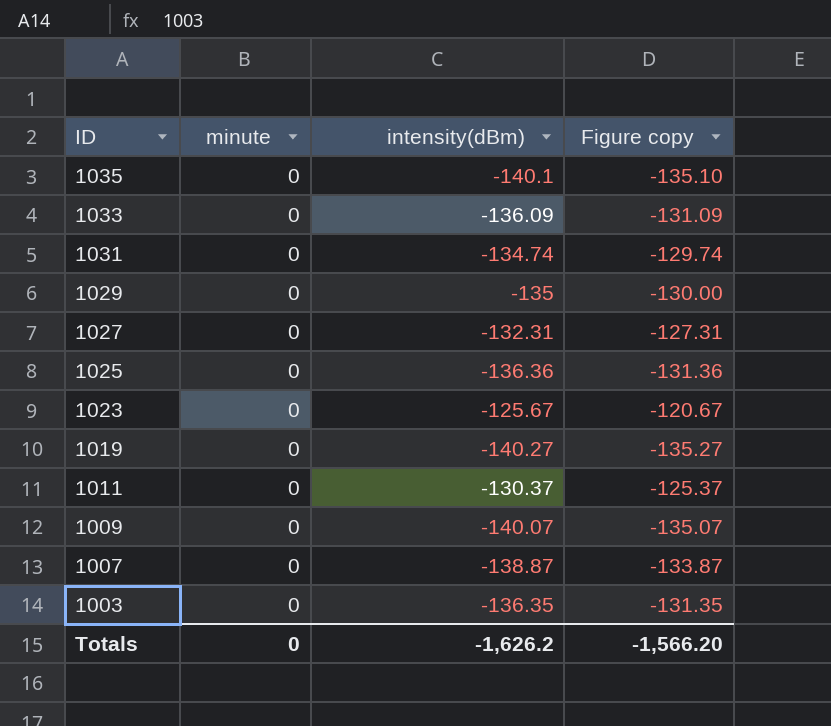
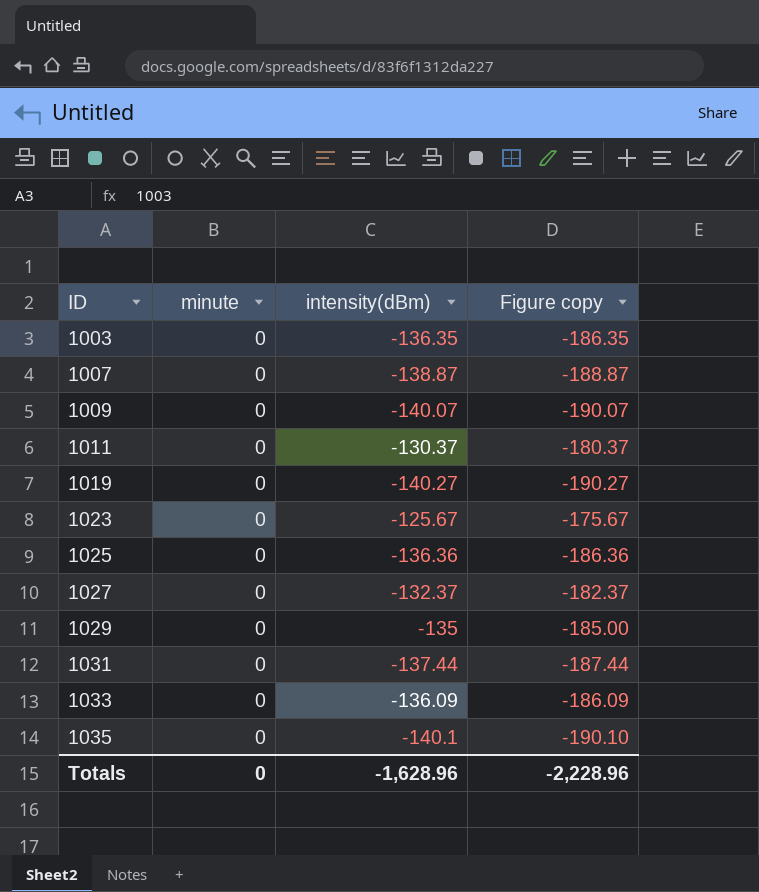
row order: ID descending -> ID ascending
column Figure copy | formula: [intensity(dBm)] + 5 -> [intensity(dBm)] - 50
1027 | intensity(dBm): -132.31 -> -132.37
1031 | intensity(dBm): -134.74 -> -137.44
Totals | intensity(dBm): -1,626.2 -> -1,628.96
Totals | Figure copy: -1,566.20 -> -2,228.96

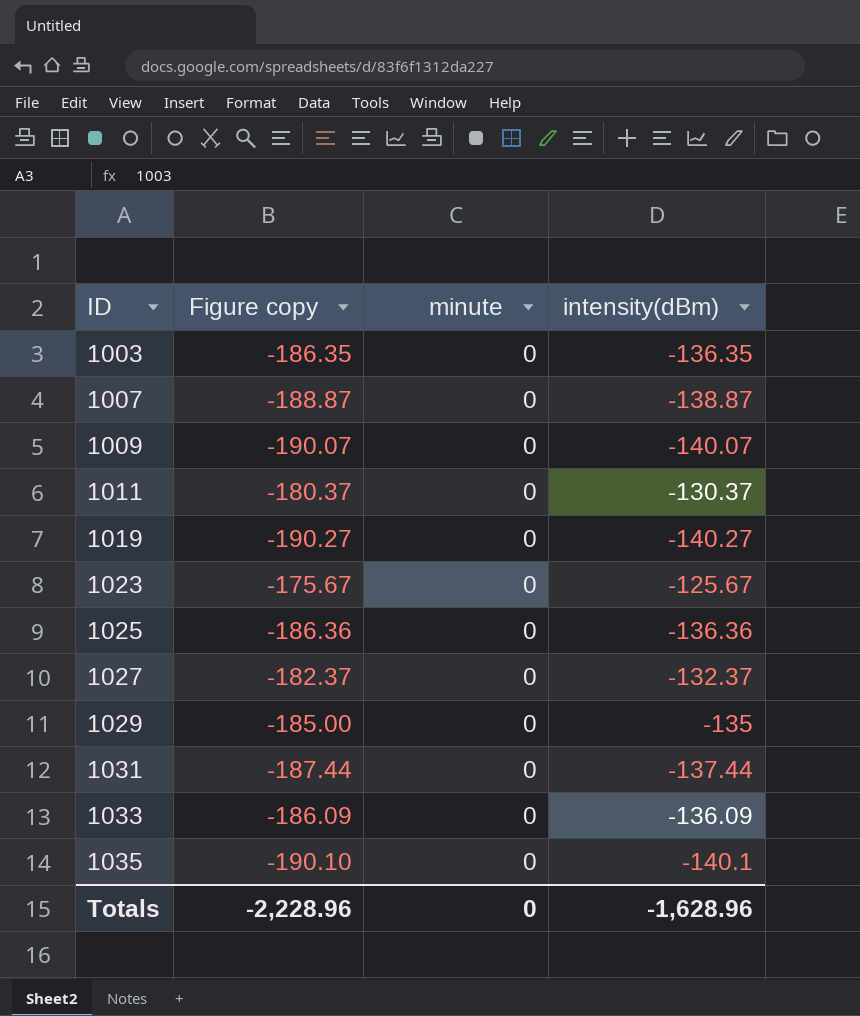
column Figure copy | position: 4 -> 2

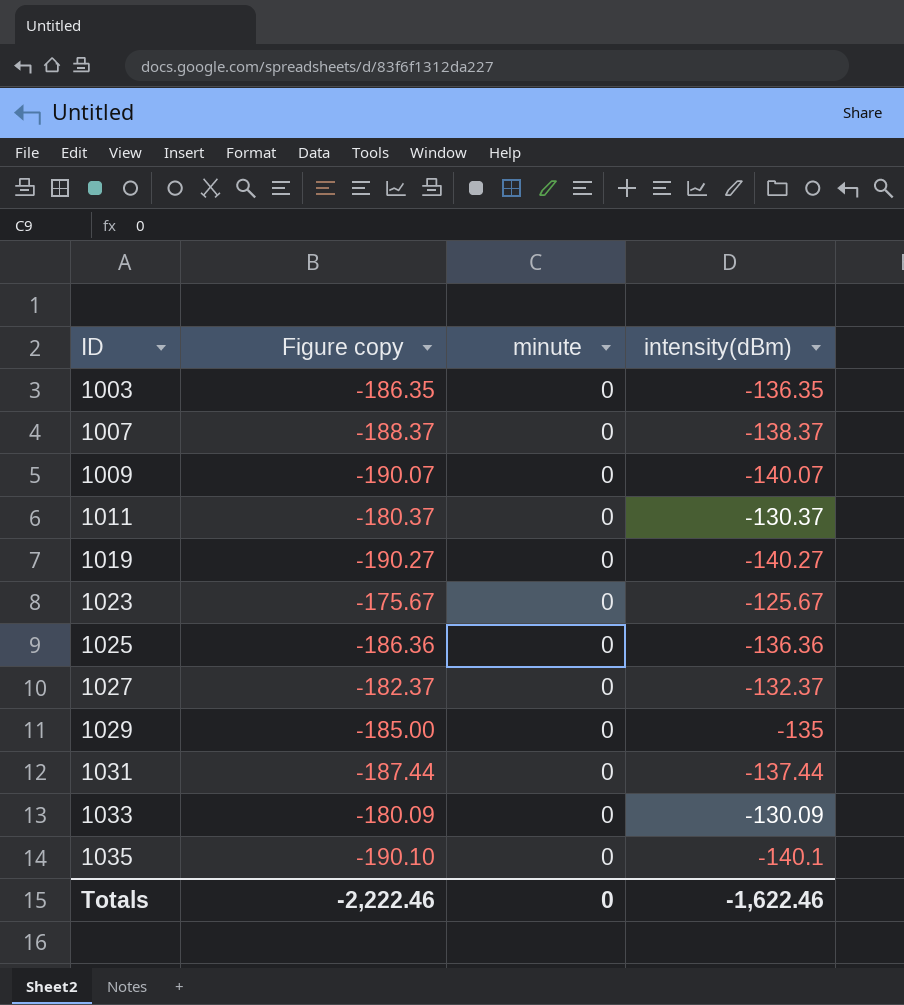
1007 | Figure copy: -188.87 -> -188.37
1007 | intensity(dBm): -138.87 -> -138.37
1033 | Figure copy: -186.09 -> -180.09
1033 | intensity(dBm): -136.09 -> -130.09
Totals | Figure copy: -2,228.96 -> -2,222.46
Totals | intensity(dBm): -1,628.96 -> -1,622.46

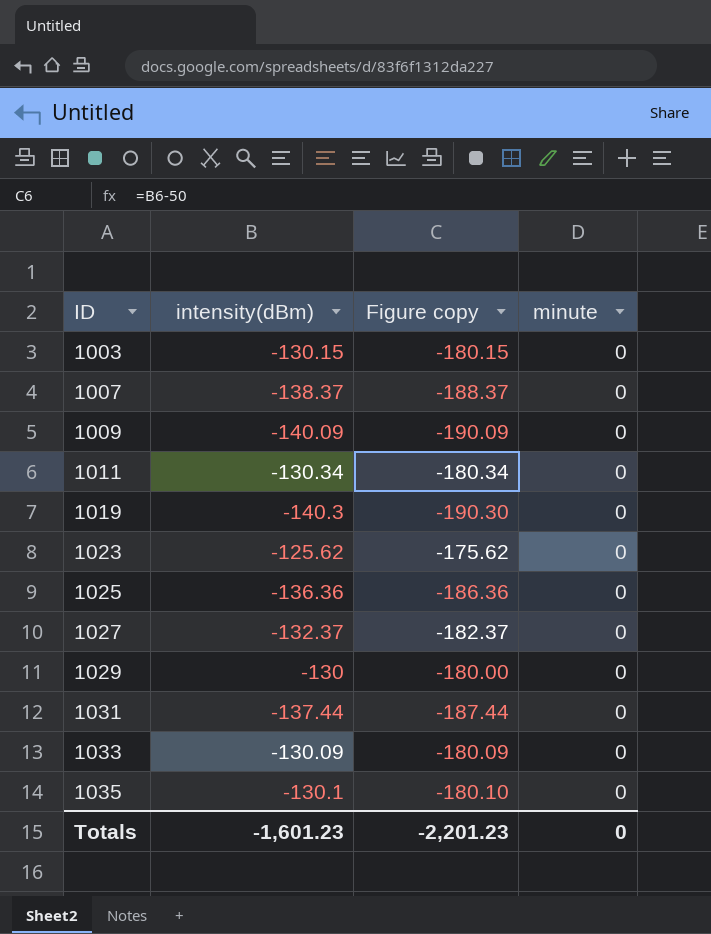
column intensity(dBm) | position: 4 -> 2
1003 | intensity(dBm): -136.35 -> -130.15
1003 | Figure copy: -186.35 -> -180.15
1009 | intensity(dBm): -140.07 -> -140.09
1009 | Figure copy: -190.07 -> -190.09
1011 | intensity(dBm): -130.37 -> -130.34
1011 | Figure copy: -180.37 -> -180.34
1019 | intensity(dBm): -140.27 -> -140.3
1019 | Figure copy: -190.27 -> -190.30
1023 | intensity(dBm): -125.67 -> -125.62
1023 | Figure copy: -175.67 -> -175.62
1029 | intensity(dBm): -135 -> -130
1029 | Figure copy: -185.00 -> -180.00
1035 | intensity(dBm): -140.1 -> -130.1
1035 | Figure copy: -190.10 -> -180.10
Totals | intensity(dBm): -1,622.46 -> -1,601.23
Totals | Figure copy: -2,222.46 -> -2,201.23

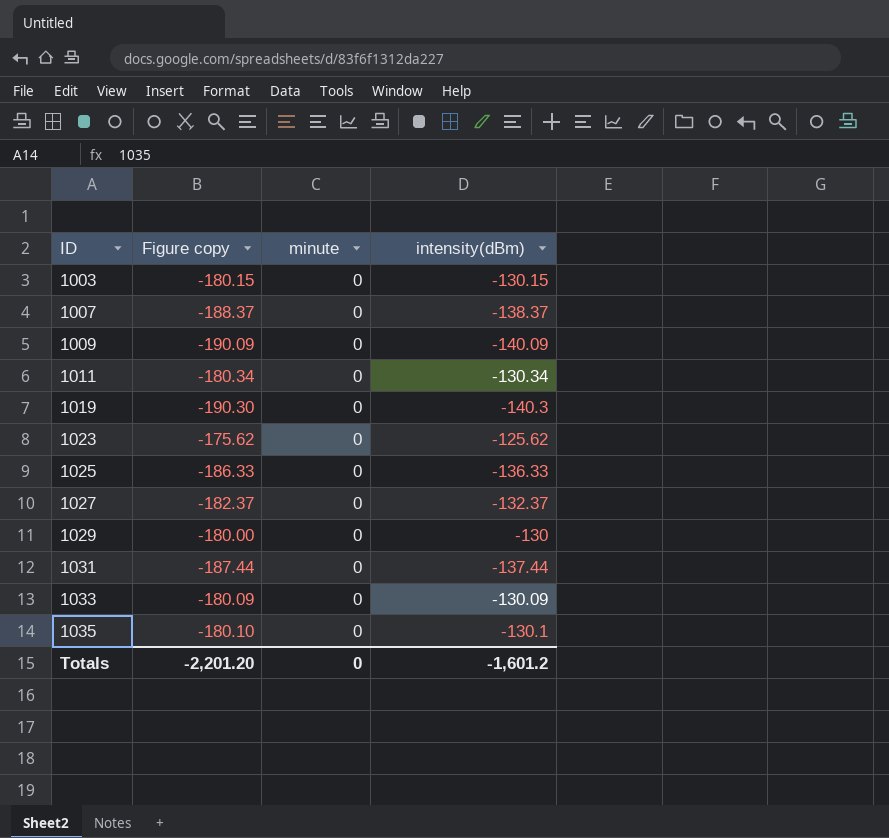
column intensity(dBm) | position: 2 -> 4
1025 | Figure copy: -186.36 -> -186.33
1025 | intensity(dBm): -136.36 -> -136.33
Totals | Figure copy: -2,201.23 -> -2,201.20
Totals | intensity(dBm): -1,601.23 -> -1,601.2

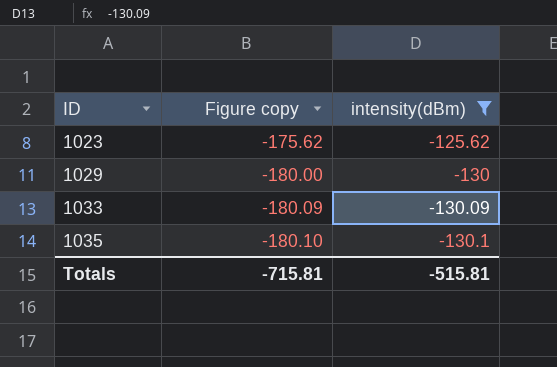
filter: none -> intensity(dBm) >= -130.1
column minute | position: 3 -> none
Totals | Figure copy: -2,201.20 -> -715.81
Totals | intensity(dBm): -1,601.2 -> -515.81

